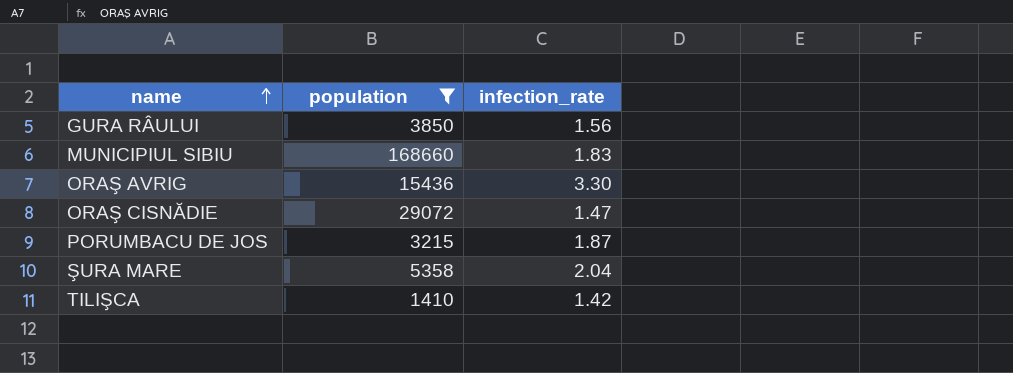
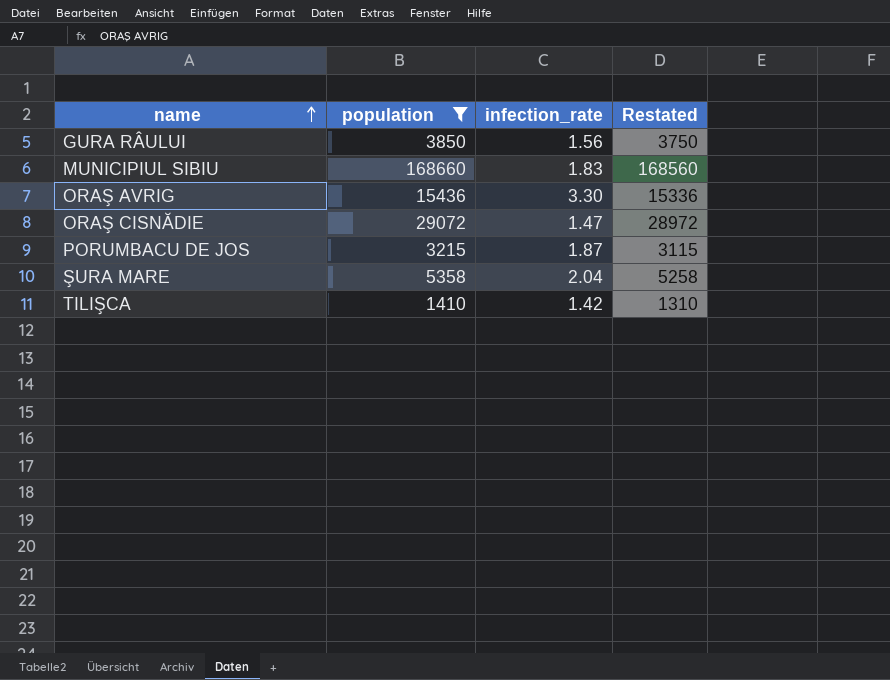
column Restated | formula: none -> [population] - 100

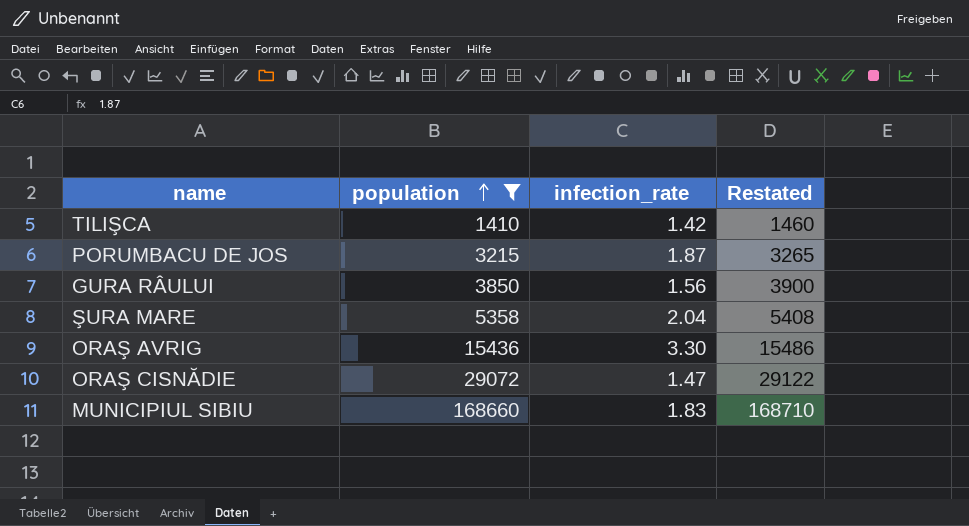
row order: name ascending -> population ascending
column Restated | formula: [population] - 100 -> [population] + 50

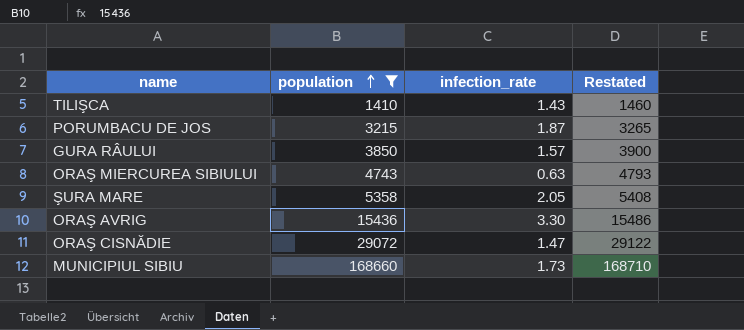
TILIŞCA | infection_rate: 1.42 -> 1.43
GURA RÂULUI | infection_rate: 1.56 -> 1.57
row ORAŞ MIERCUREA SIBIULUI: none -> 4743 | 0.63 | 4793
ŞURA MARE | infection_rate: 2.04 -> 2.05
MUNICIPIUL SIBIU | infection_rate: 1.83 -> 1.73

